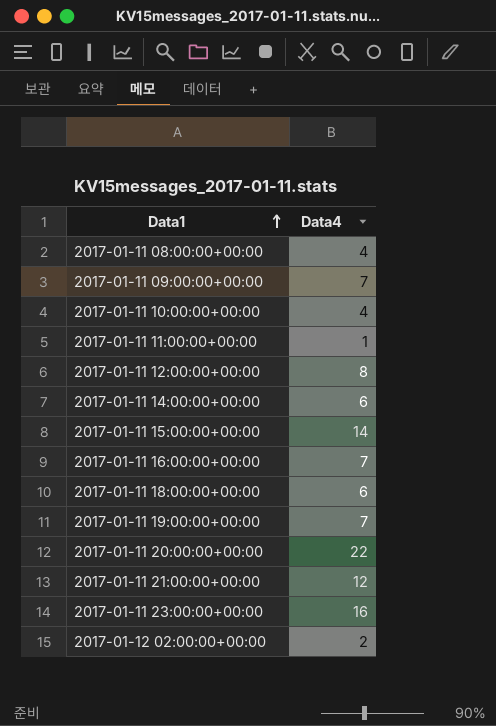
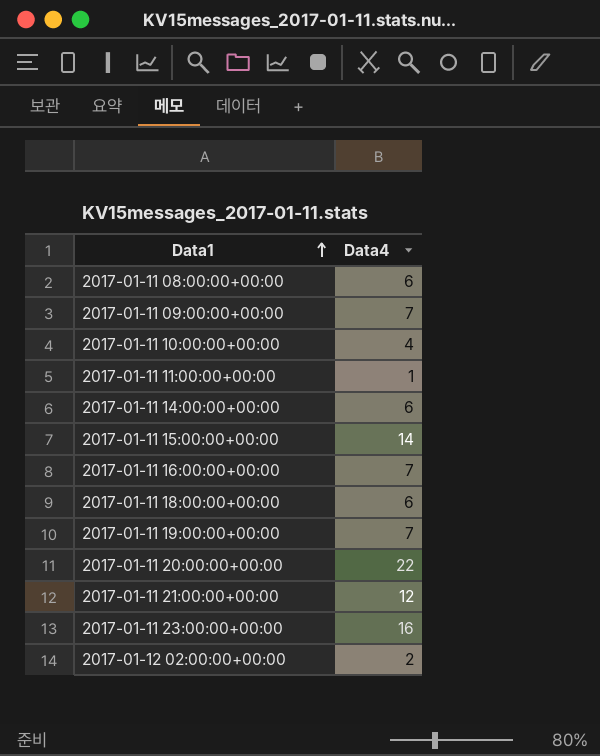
row 2017-01-11 12:00:00+00:00: 8 -> none
2017-01-11 08:00:00+00:00 | Data4: 4 -> 6

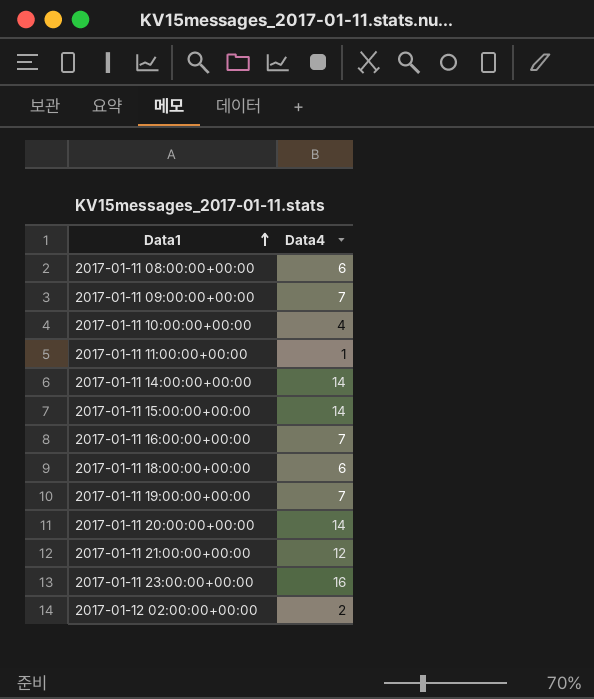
2017-01-11 14:00:00+00:00 | Data4: 6 -> 14
2017-01-11 20:00:00+00:00 | Data4: 22 -> 14

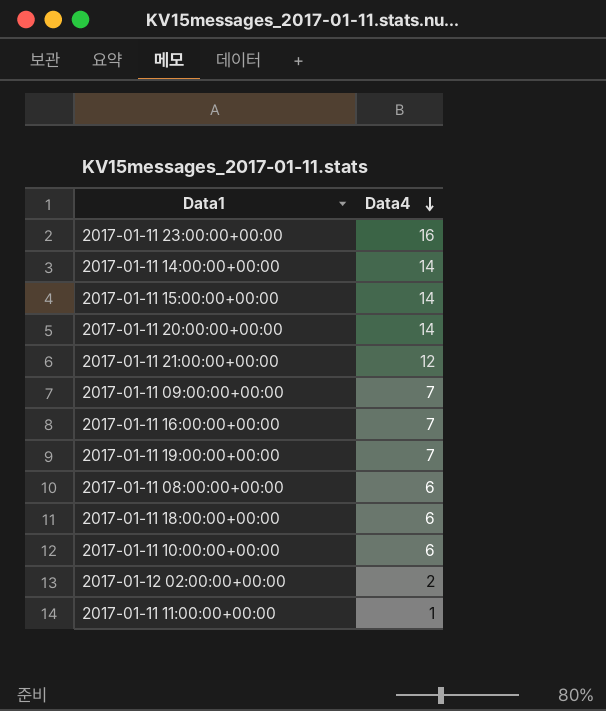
row order: Data1 ascending -> Data4 descending
2017-01-11 10:00:00+00:00 | Data4: 4 -> 6

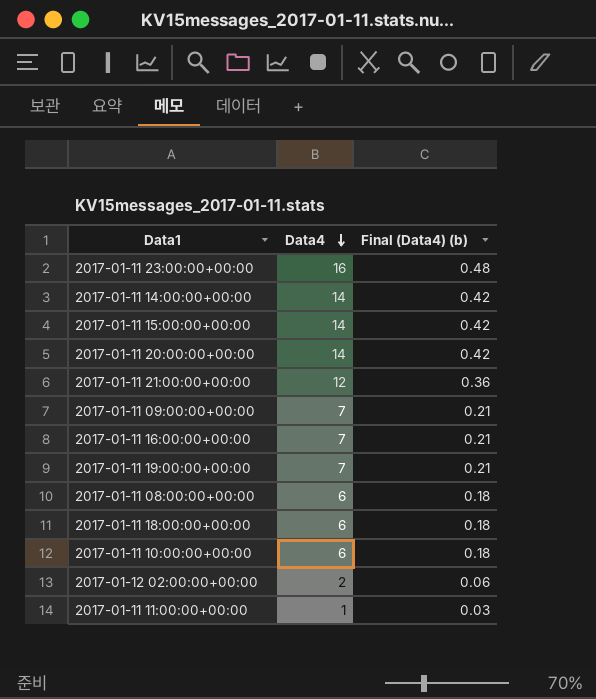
column Final (Data4) (b) | formula: none -> [Data4] * 0.03

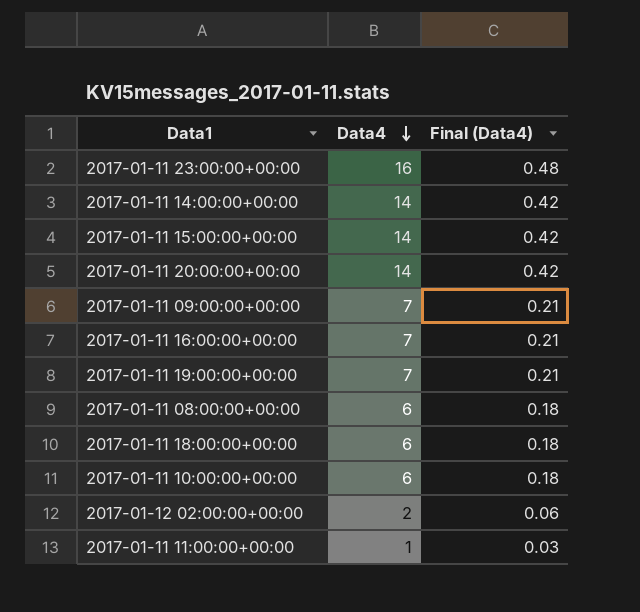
column name: Final (Data4) (b) -> Final (Data4)
row 2017-01-11 21:00:00+00:00: 12 | 0.36 -> none

